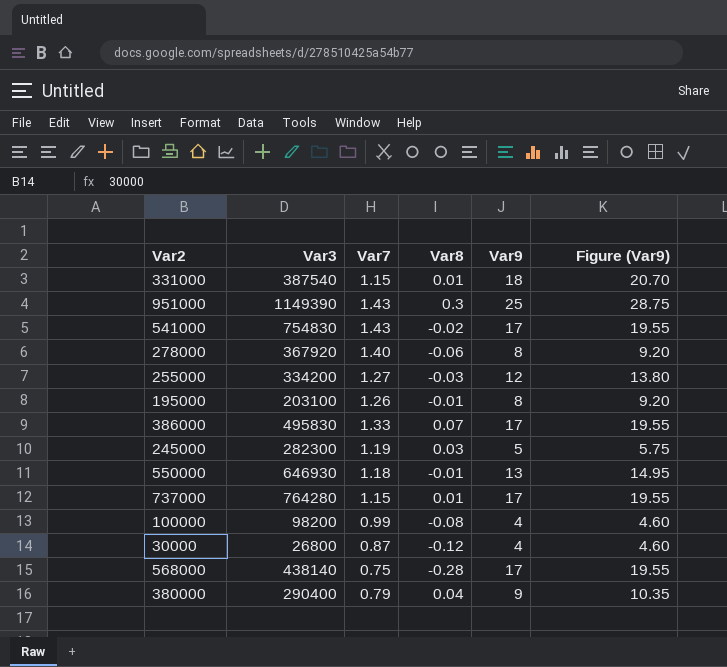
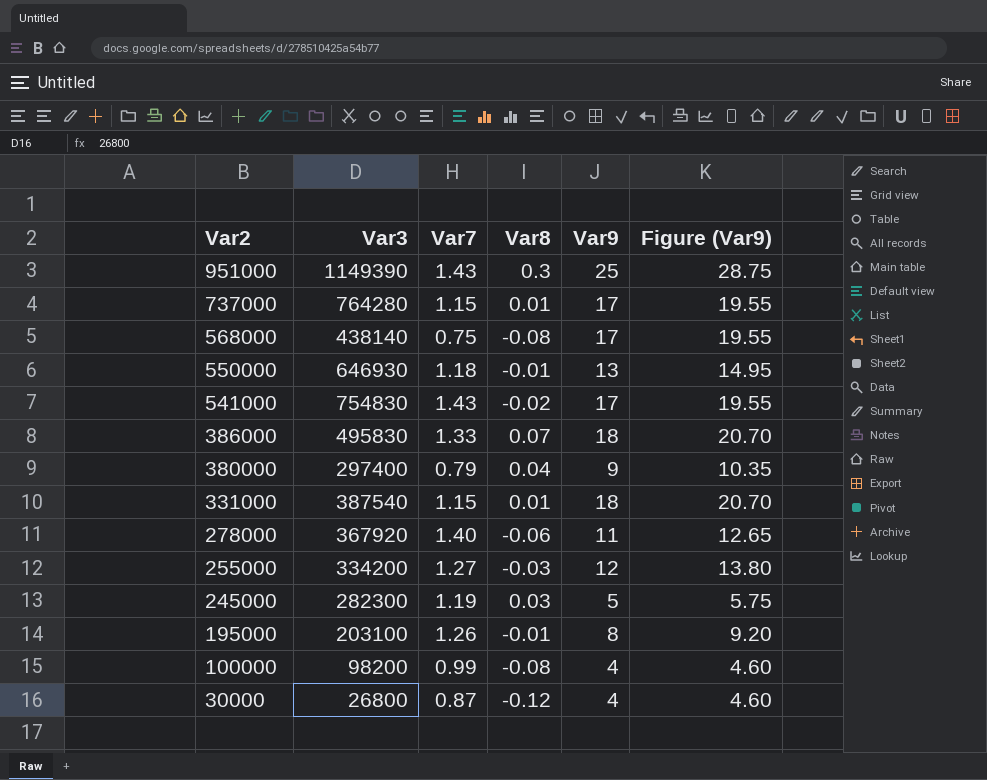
row order: none -> Var2 descending
568000 | Var8: -0.28 -> -0.08
386000 | Var9: 17 -> 18
386000 | Figure (Var9): 19.55 -> 20.70
380000 | Var3: 290400 -> 297400
278000 | Var9: 8 -> 11
278000 | Figure (Var9): 9.20 -> 12.65

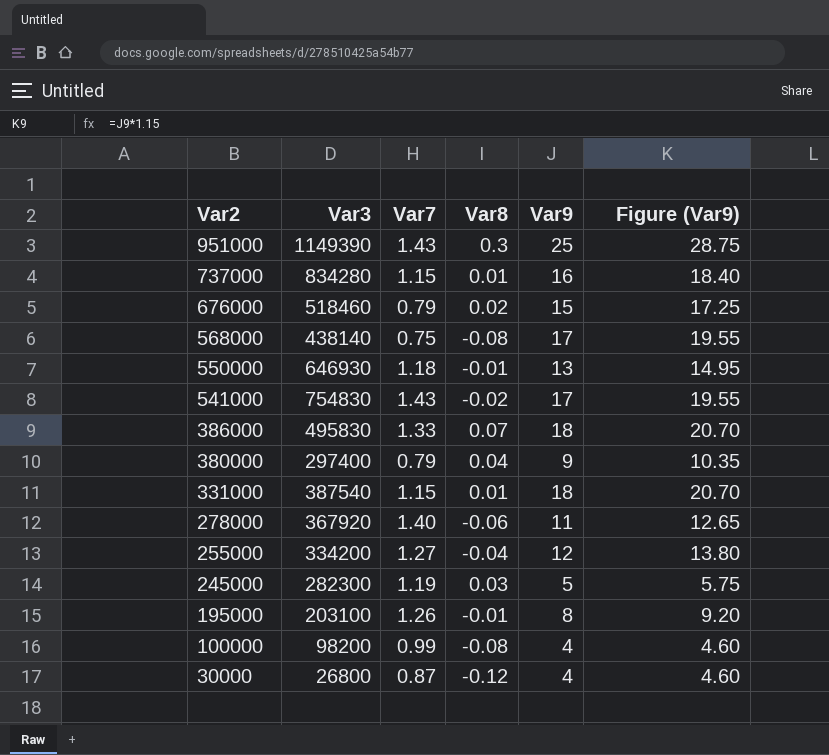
737000 | Var3: 764280 -> 834280
737000 | Var9: 17 -> 16
737000 | Figure (Var9): 19.55 -> 18.40
row 676000: none -> 518460 | 0.79 | 0.02 | 15 | 17.25
255000 | Var8: -0.03 -> -0.04

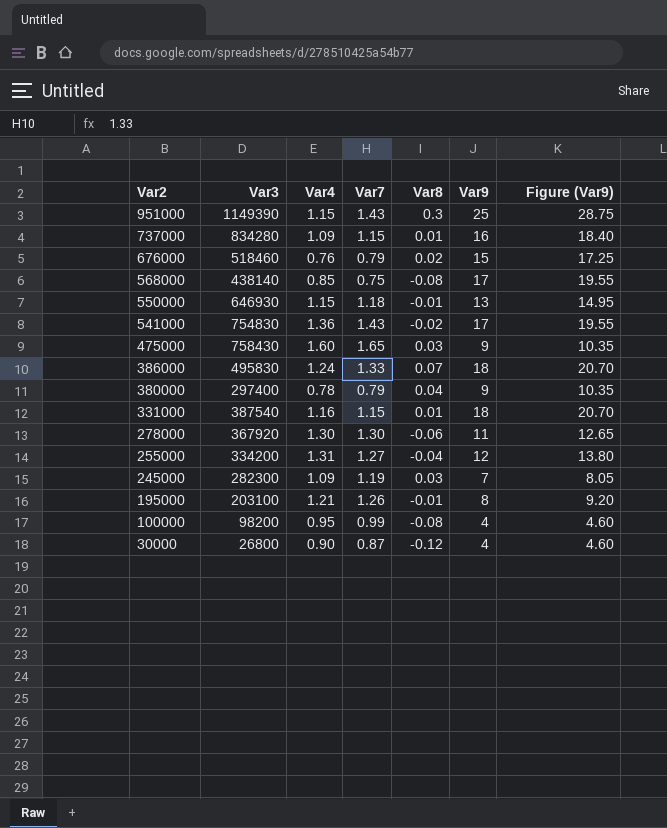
column Var4 | position: none -> 3
row 475000: none -> 758430 | 1.60 | 1.65 | 0.03 | 9 | 10.35
278000 | Var7: 1.40 -> 1.30
245000 | Var9: 5 -> 7
245000 | Figure (Var9): 5.75 -> 8.05

